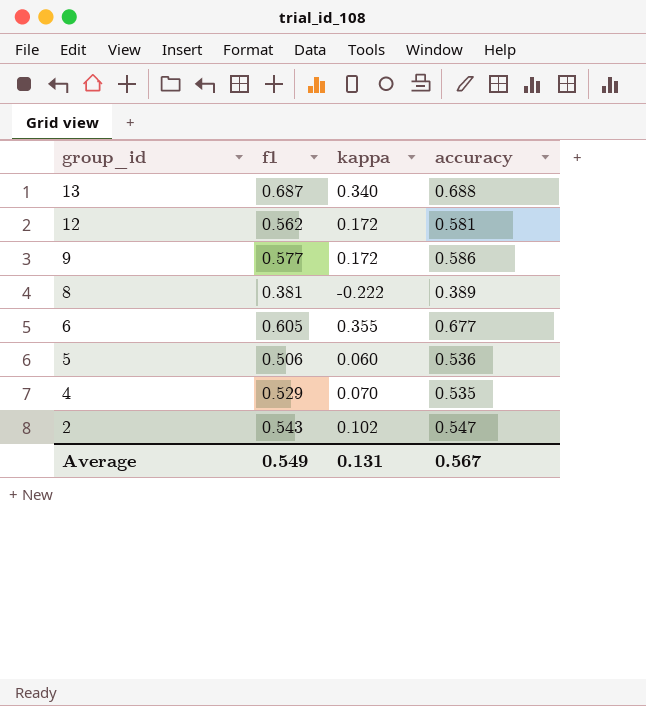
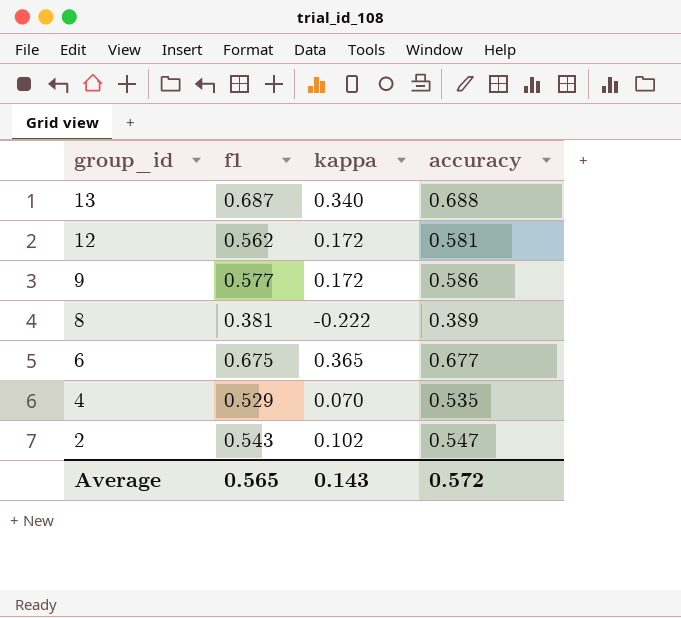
row 5: 0.506 | 0.060 | 0.536 -> none
6 | f1: 0.605 -> 0.675
6 | kappa: 0.355 -> 0.365
Average | f1: 0.549 -> 0.565
Average | kappa: 0.131 -> 0.143
Average | accuracy: 0.567 -> 0.572

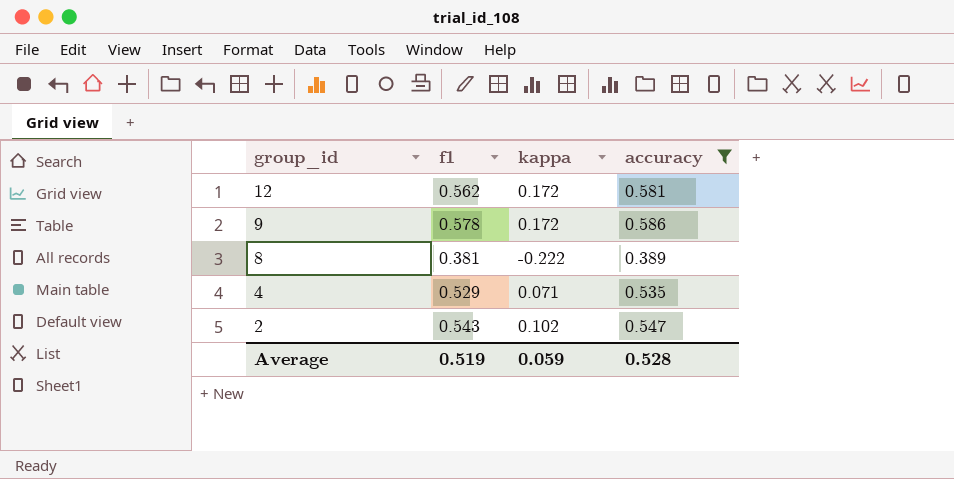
filter: none -> accuracy <= 0.586
9 | f1: 0.577 -> 0.578
4 | kappa: 0.070 -> 0.071
Average | f1: 0.565 -> 0.519
Average | kappa: 0.143 -> 0.059
Average | accuracy: 0.572 -> 0.528

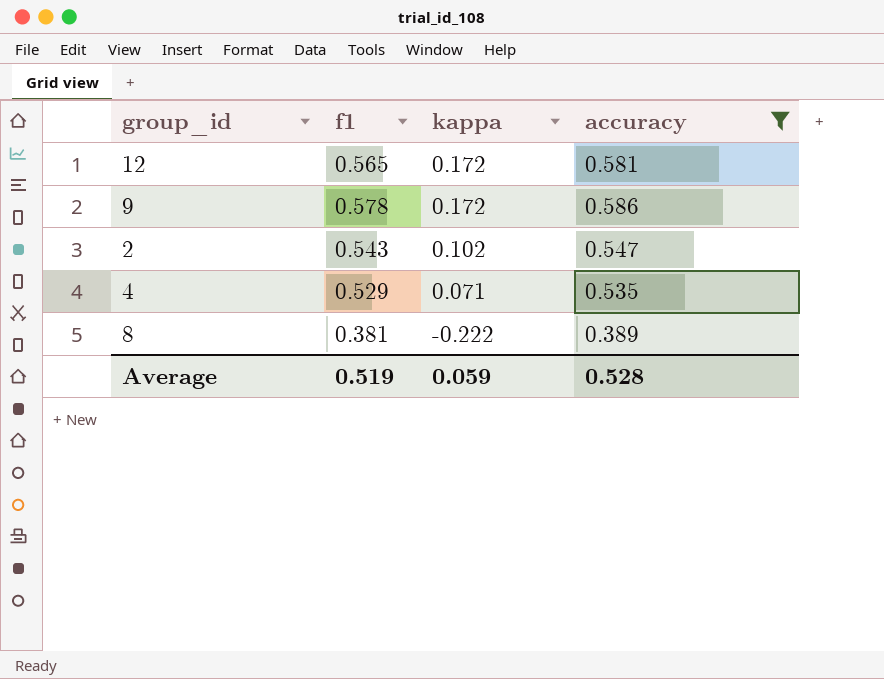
row order: group_id descending -> kappa descending
12 | f1: 0.562 -> 0.565

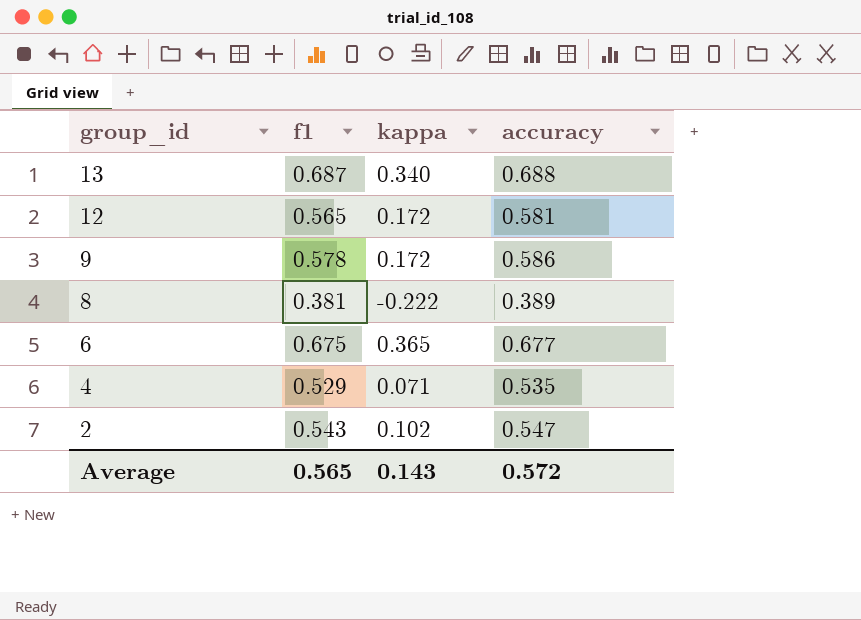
filter: accuracy <= 0.586 -> none
row order: kappa descending -> group_id descending
Average | f1: 0.519 -> 0.565
Average | kappa: 0.059 -> 0.143
Average | accuracy: 0.528 -> 0.572

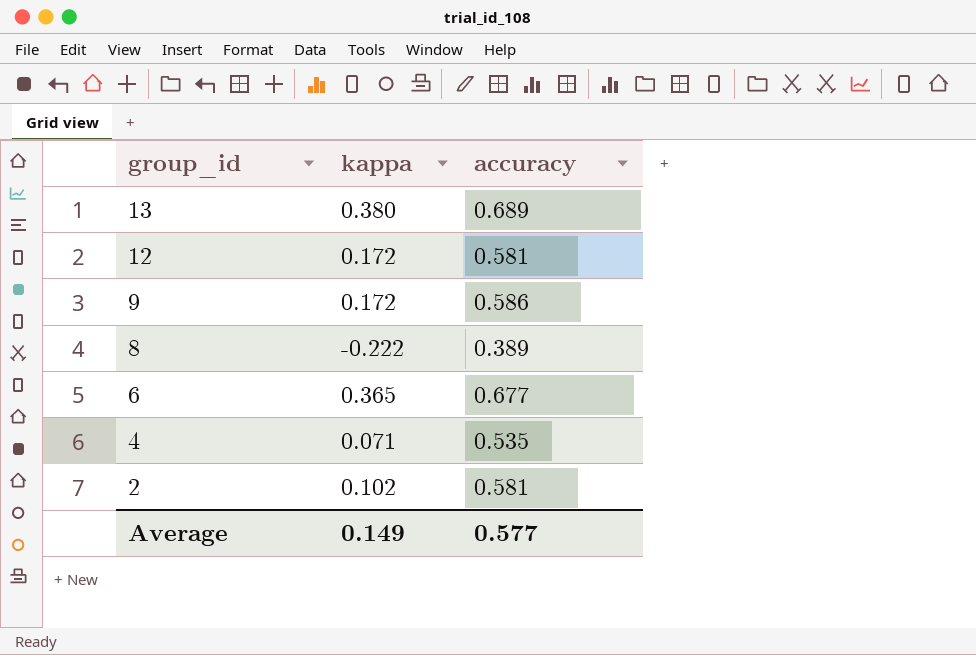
column f1 | position: 2 -> none
13 | kappa: 0.340 -> 0.380
13 | accuracy: 0.688 -> 0.689
2 | accuracy: 0.547 -> 0.581
Average | kappa: 0.143 -> 0.149
Average | accuracy: 0.572 -> 0.577

